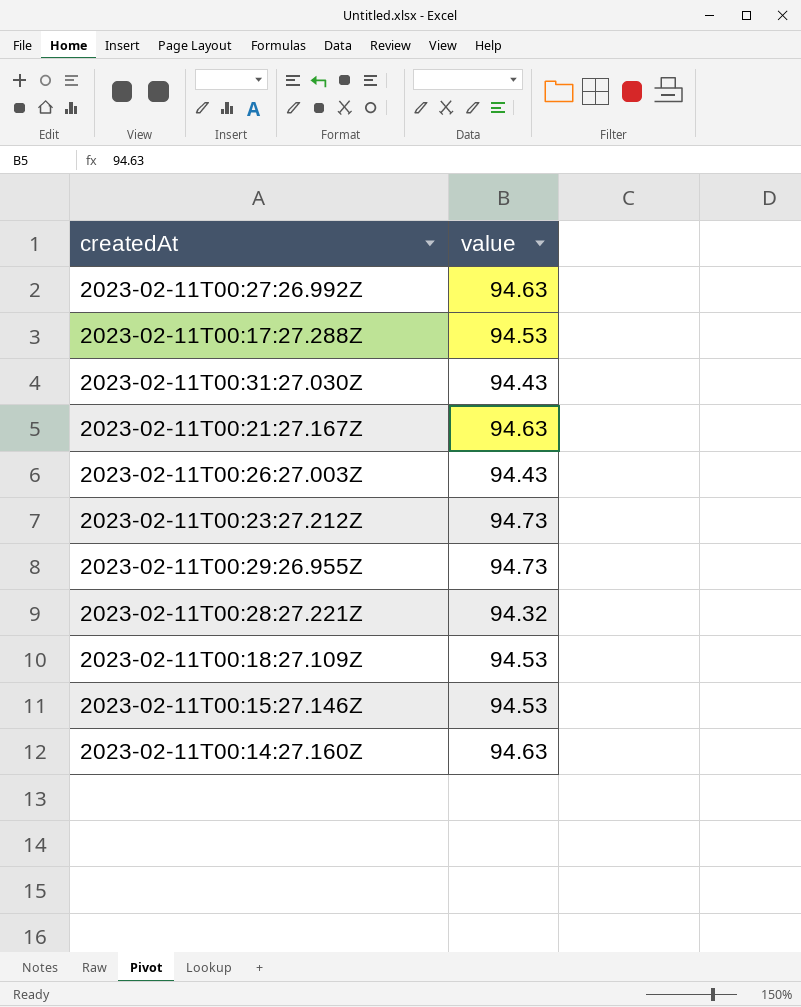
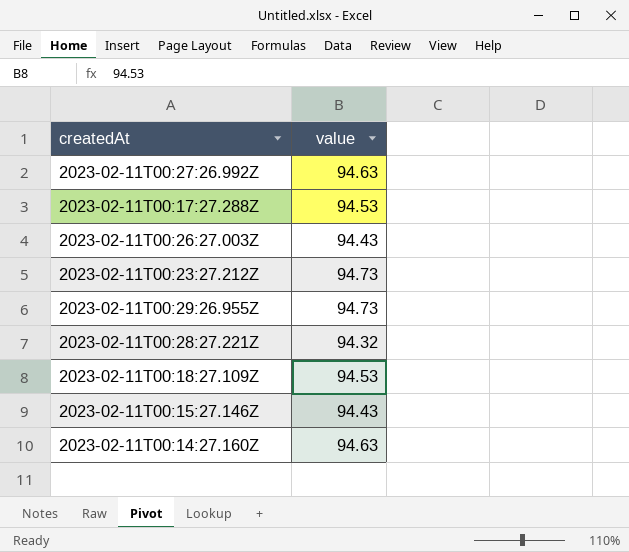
row 2023-02-11T00:31:27.030Z: 94.43 -> none
row 2023-02-11T00:21:27.167Z: 94.63 -> none
2023-02-11T00:15:27.146Z | value: 94.53 -> 94.43

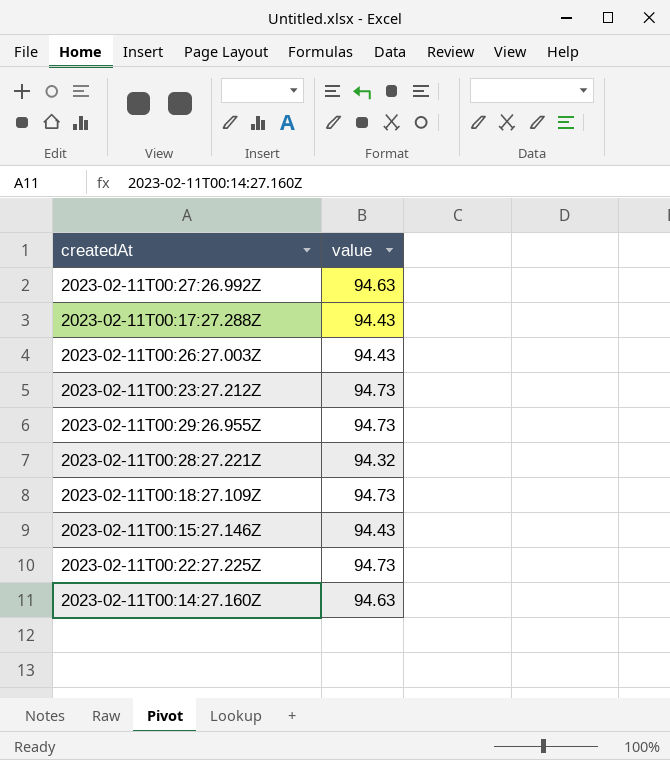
2023-02-11T00:17:27.288Z | value: 94.53 -> 94.43
2023-02-11T00:18:27.109Z | value: 94.53 -> 94.73
row 2023-02-11T00:22:27.225Z: none -> 94.73

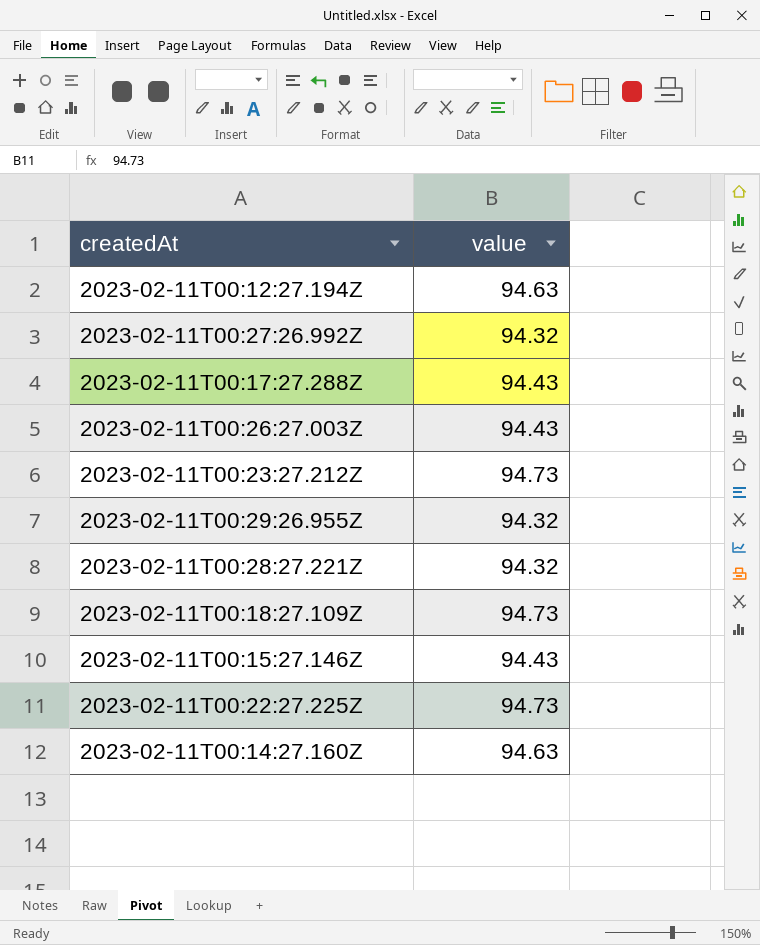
row 2023-02-11T00:12:27.194Z: none -> 94.63
2023-02-11T00:27:26.992Z | value: 94.63 -> 94.32
2023-02-11T00:29:26.955Z | value: 94.73 -> 94.32

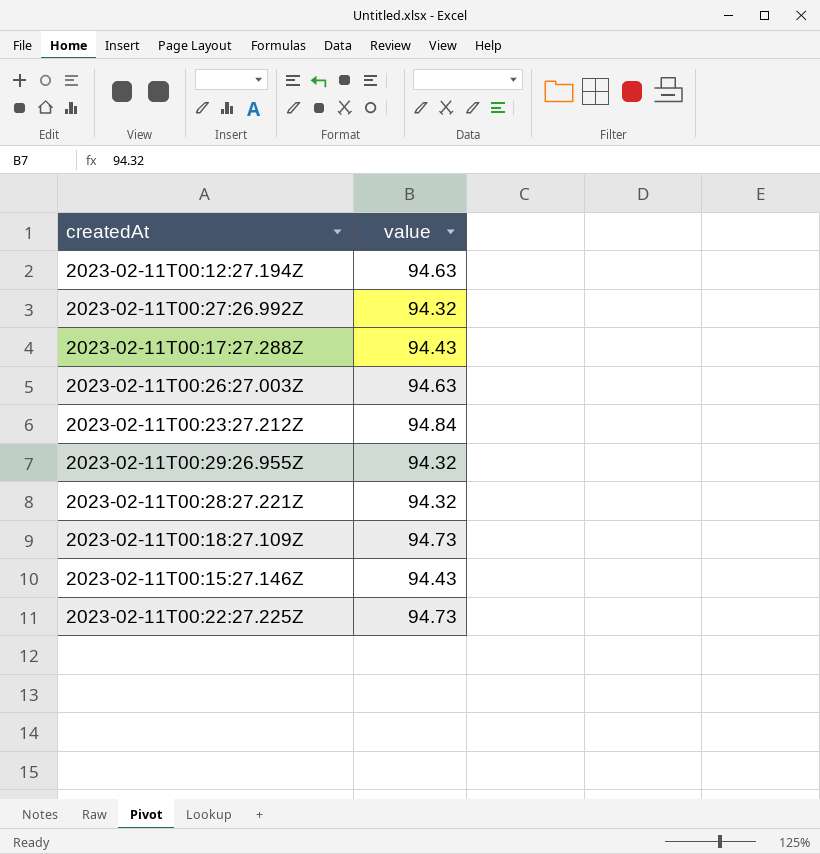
row 2023-02-11T00:14:27.160Z: 94.63 -> none
2023-02-11T00:26:27.003Z | value: 94.43 -> 94.63
2023-02-11T00:23:27.212Z | value: 94.73 -> 94.84

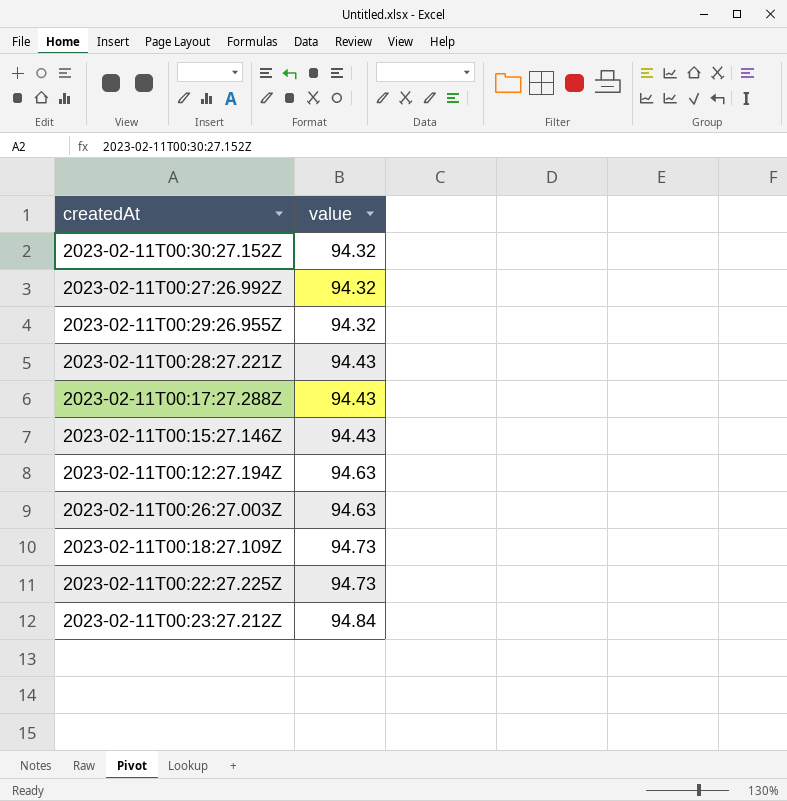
row order: none -> value ascending
row 2023-02-11T00:30:27.152Z: none -> 94.32
2023-02-11T00:28:27.221Z | value: 94.32 -> 94.43

